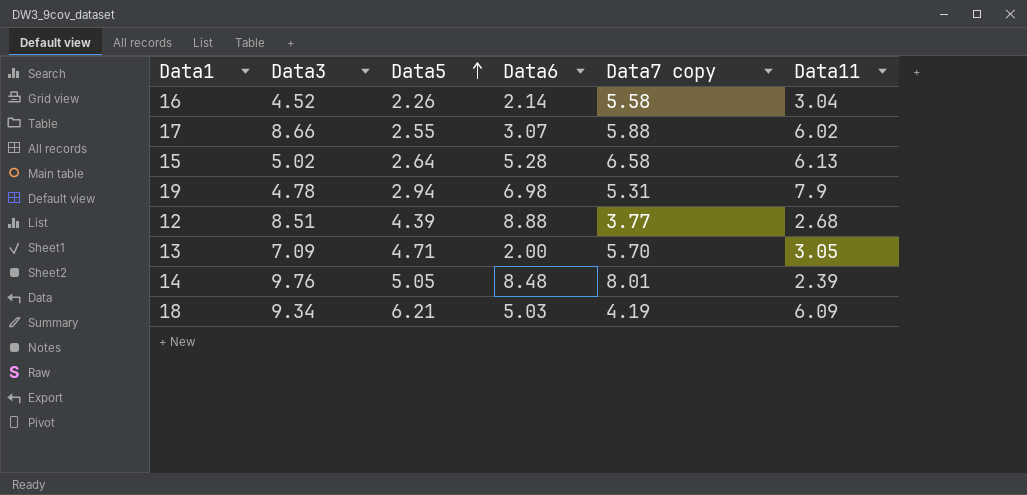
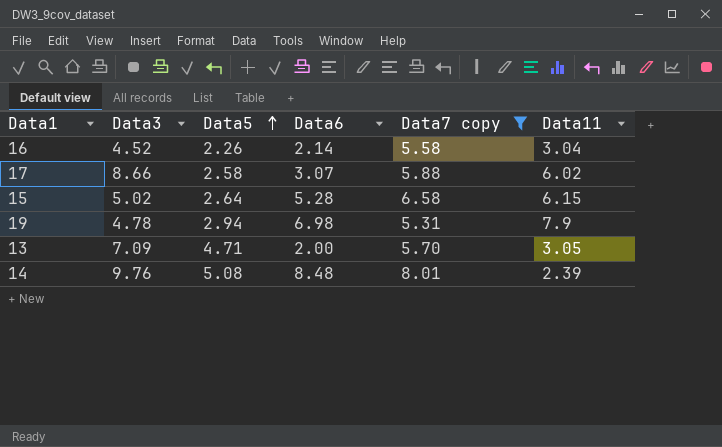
filter: none -> Data7 copy >= 5.31
17 | Data5: 2.55 -> 2.58
15 | Data11: 6.13 -> 6.15
14 | Data5: 5.05 -> 5.08

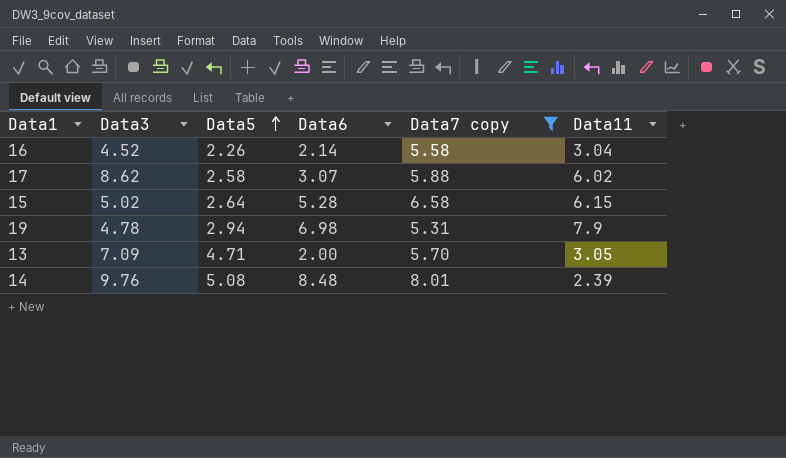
17 | Data3: 8.66 -> 8.62

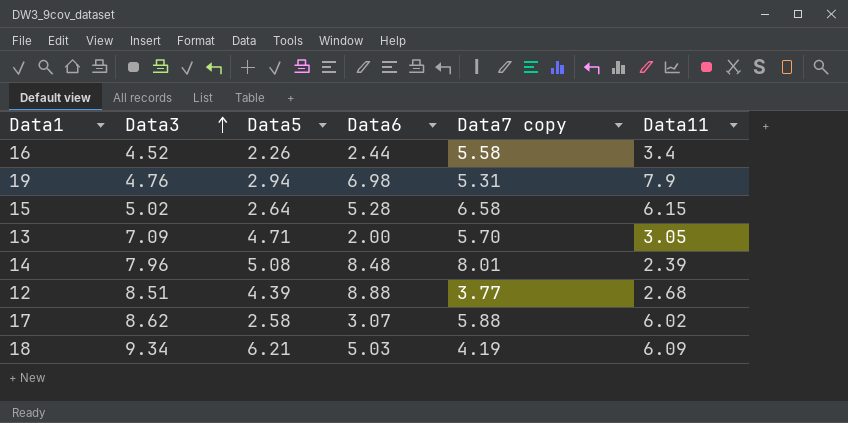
filter: Data7 copy >= 5.31 -> none
row order: Data5 ascending -> Data3 ascending
16 | Data6: 2.14 -> 2.44
16 | Data11: 3.04 -> 3.4
19 | Data3: 4.78 -> 4.76
14 | Data3: 9.76 -> 7.96

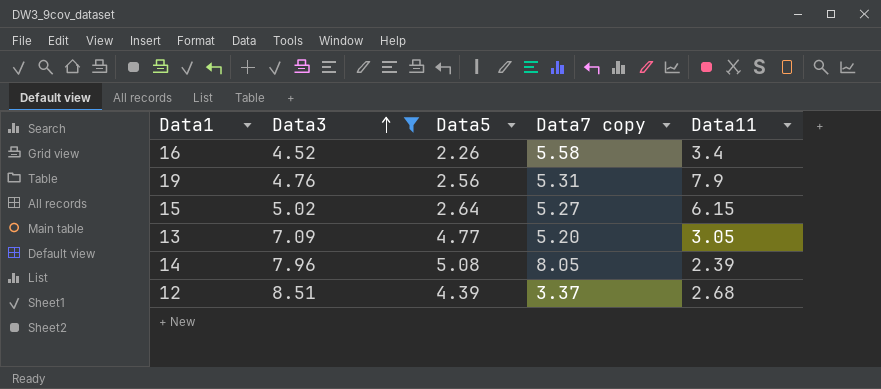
filter: none -> Data3 <= 8.51
column Data6 | position: 4 -> none
19 | Data5: 2.94 -> 2.56
15 | Data7 copy: 6.58 -> 5.27
13 | Data5: 4.71 -> 4.77
13 | Data7 copy: 5.70 -> 5.20
14 | Data7 copy: 8.01 -> 8.05
12 | Data7 copy: 3.77 -> 3.37

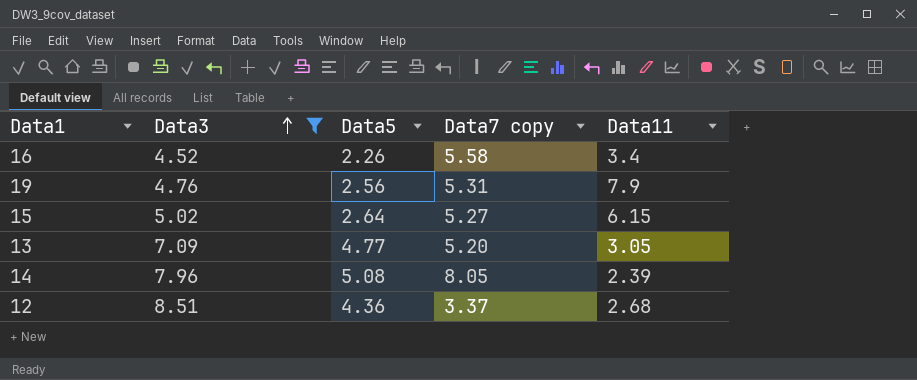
12 | Data5: 4.39 -> 4.36

